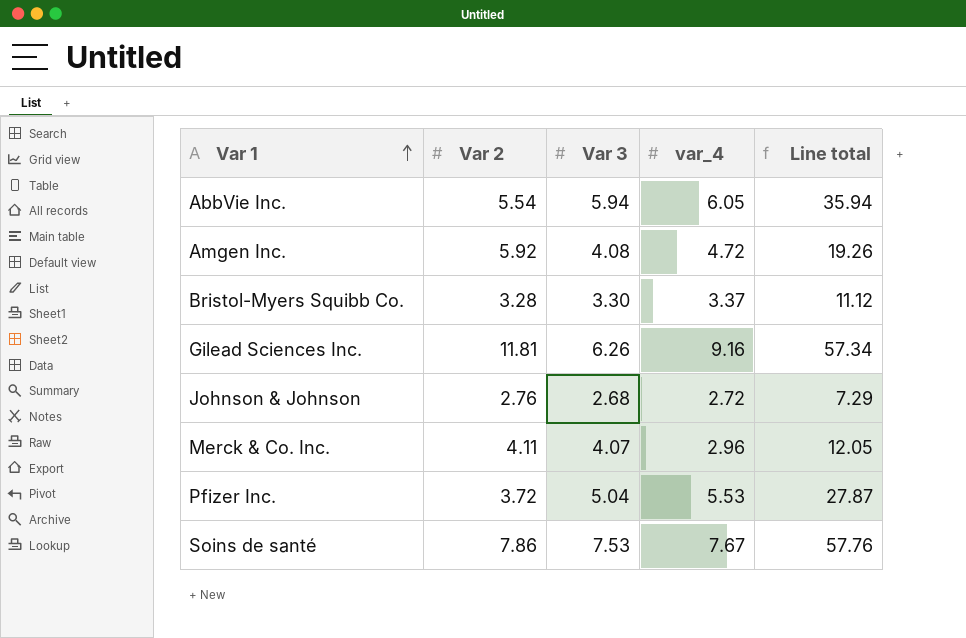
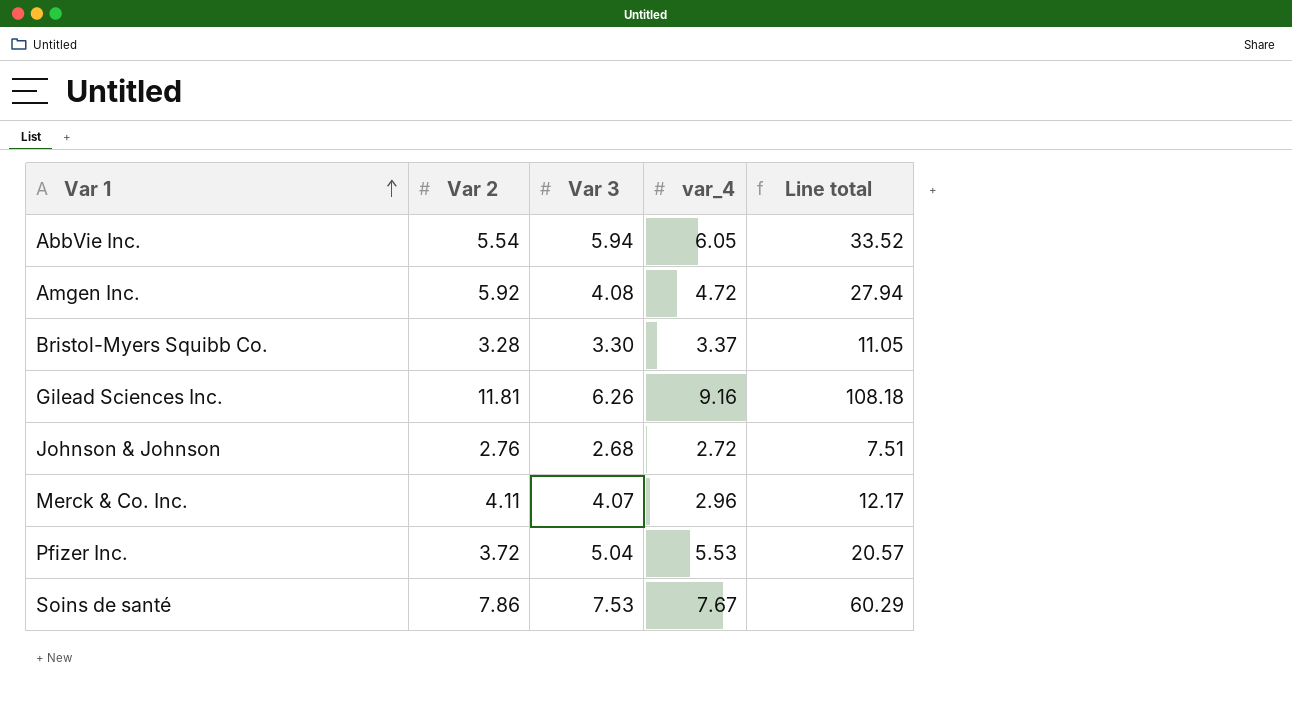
column Line total | formula: [Var 3] * [var_4] -> [Var 2] * [var_4]

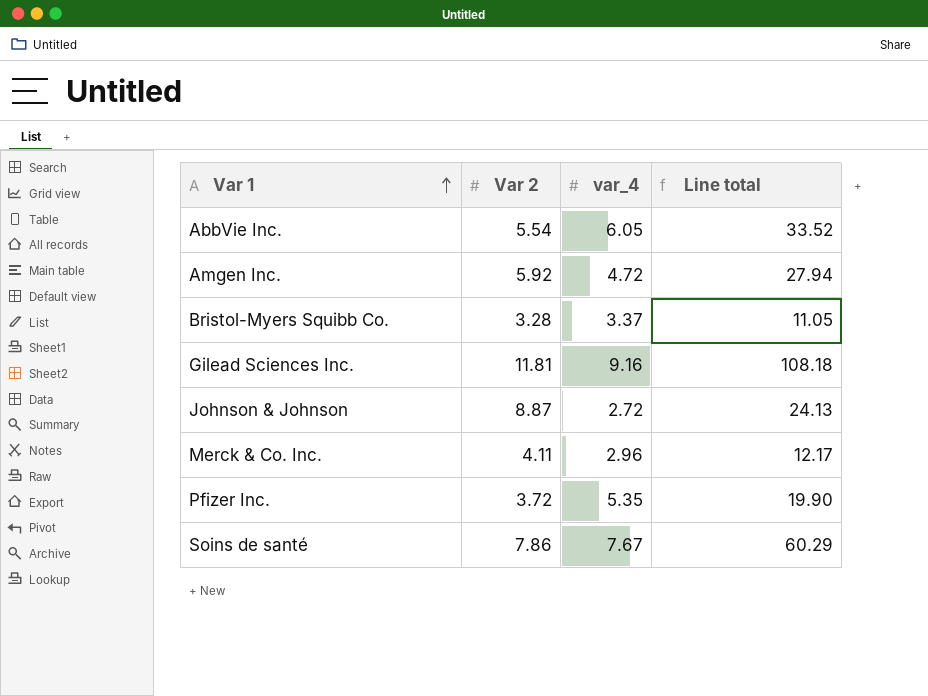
column Var 3 | position: 3 -> none
Johnson & Johnson | Var 2: 2.76 -> 8.87
Johnson & Johnson | Line total: 7.51 -> 24.13
Pfizer Inc. | var_4: 5.53 -> 5.35
Pfizer Inc. | Line total: 20.57 -> 19.90

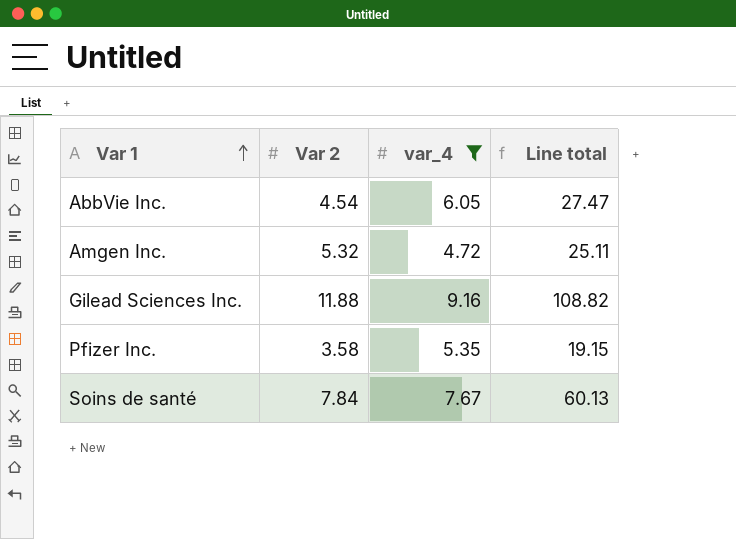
filter: none -> var_4 >= 4.72
AbbVie Inc. | Var 2: 5.54 -> 4.54
AbbVie Inc. | Line total: 33.52 -> 27.47
Amgen Inc. | Var 2: 5.92 -> 5.32
Amgen Inc. | Line total: 27.94 -> 25.11
Gilead Sciences Inc. | Var 2: 11.81 -> 11.88
Gilead Sciences Inc. | Line total: 108.18 -> 108.82
Pfizer Inc. | Var 2: 3.72 -> 3.58
Pfizer Inc. | Line total: 19.90 -> 19.15
Soins de santé | Var 2: 7.86 -> 7.84
Soins de santé | Line total: 60.29 -> 60.13

